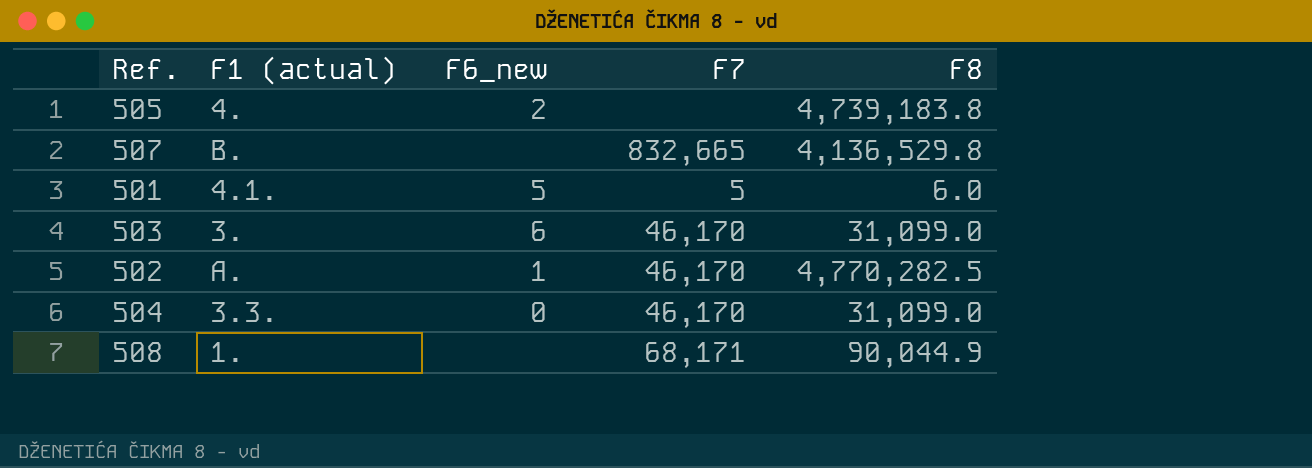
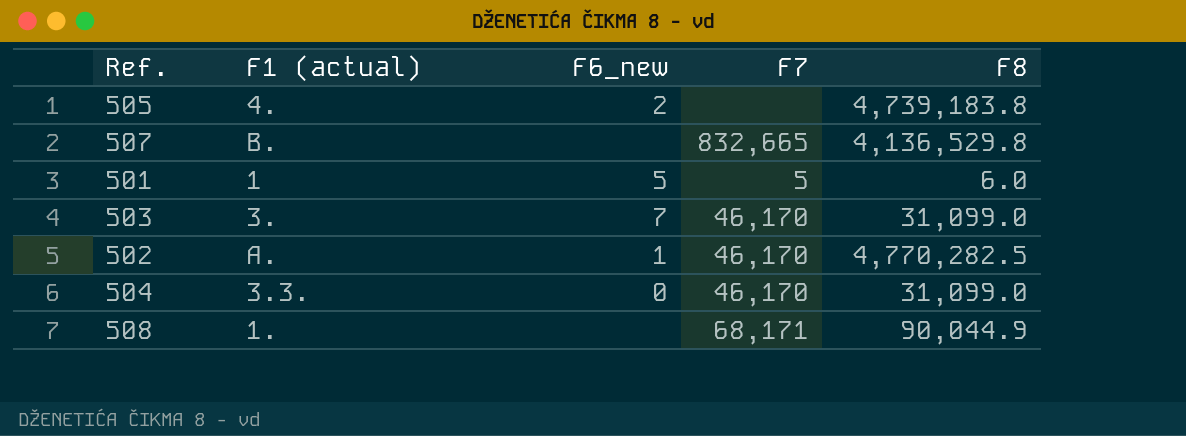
501 | F1 (actual): 4.1. -> 1
503 | F6_new: 6 -> 7

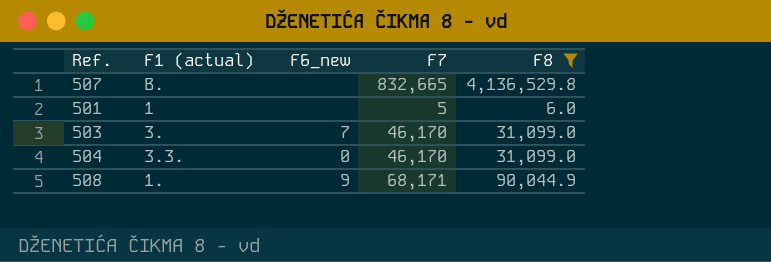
filter: none -> F8 <= 4,136,529.8
501 | F6_new: 5 -> none
508 | F6_new: none -> 9

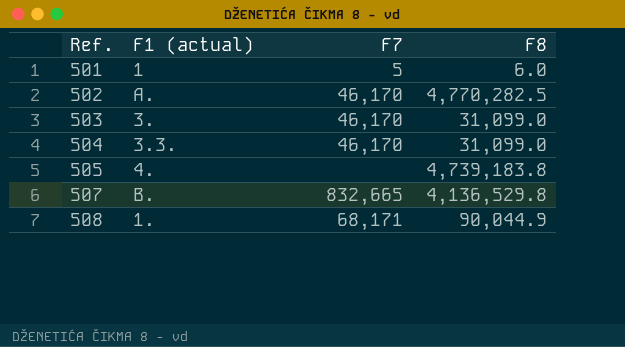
filter: F8 <= 4,136,529.8 -> none
row order: none -> Ref. ascending
column F6_new | position: 3 -> none

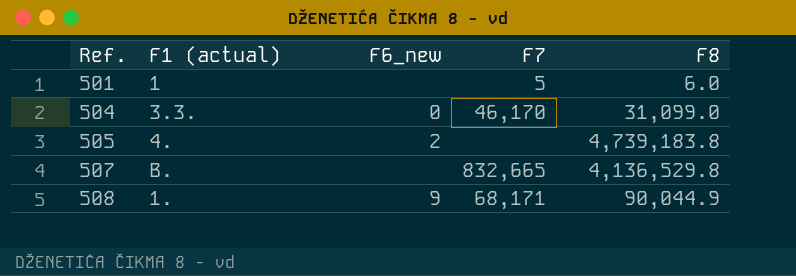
column F6_new | position: none -> 3
row 502: A. | 46,170 | 4,770,282.5 -> none
row 503: 3. | 46,170 | 31,099.0 -> none

